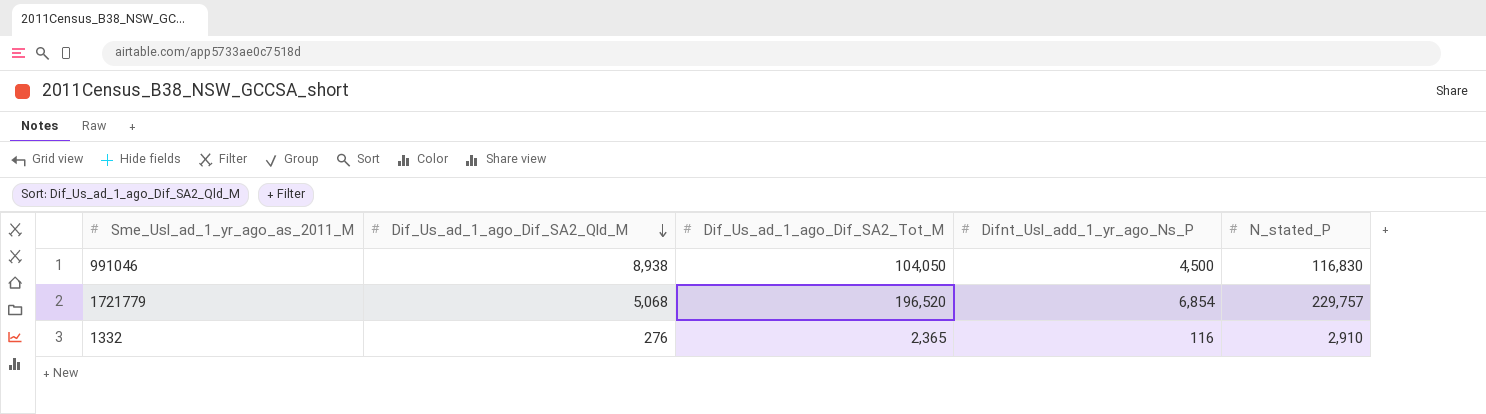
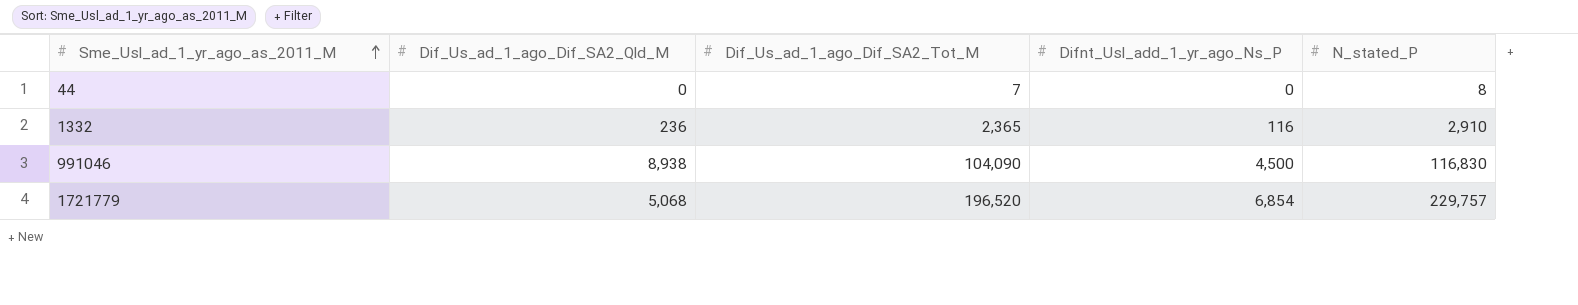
row order: Dif_Us_ad_1_ago_Dif_SA2_Qld_M descending -> Sme_Usl_ad_1_yr_ago_as_2011_M ascending
row 44: none -> 0 | 7 | 0 | 8
1332 | Dif_Us_ad_1_ago_Dif_SA2_Qld_M: 276 -> 236
991046 | Dif_Us_ad_1_ago_Dif_SA2_Tot_M: 104,050 -> 104,090

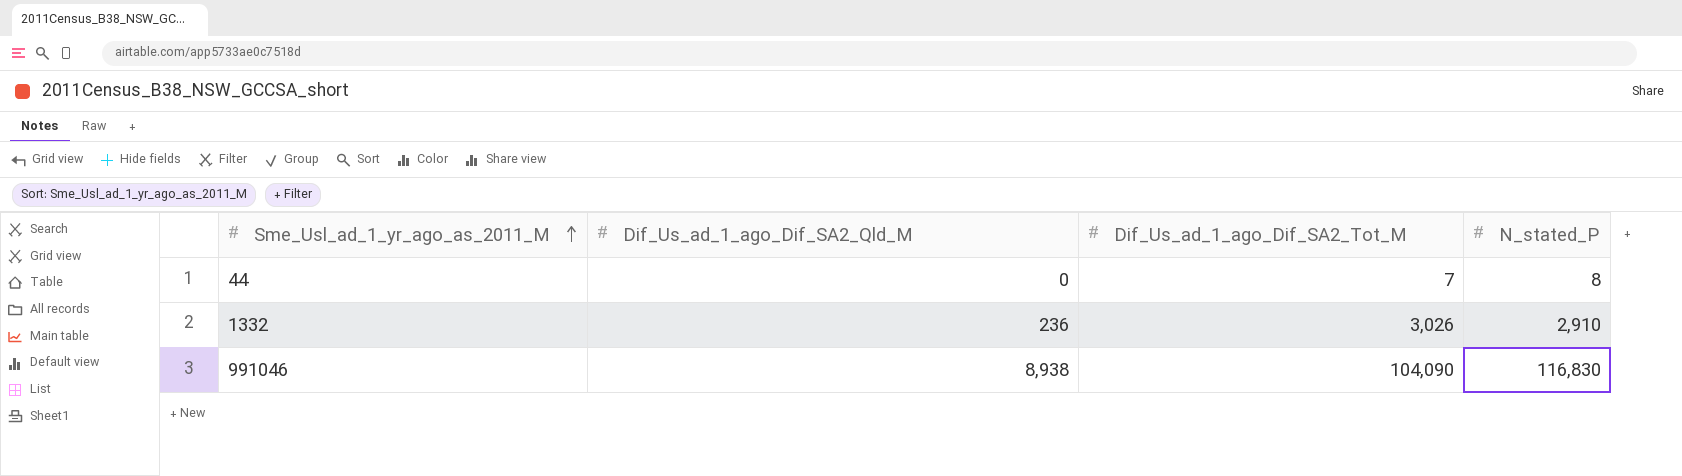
column Difnt_Usl_add_1_yr_ago_Ns_P | position: 4 -> none
row 1721779: 5,068 | 196,520 | 6,854 | 229,757 -> none
1332 | Dif_Us_ad_1_ago_Dif_SA2_Tot_M: 2,365 -> 3,026

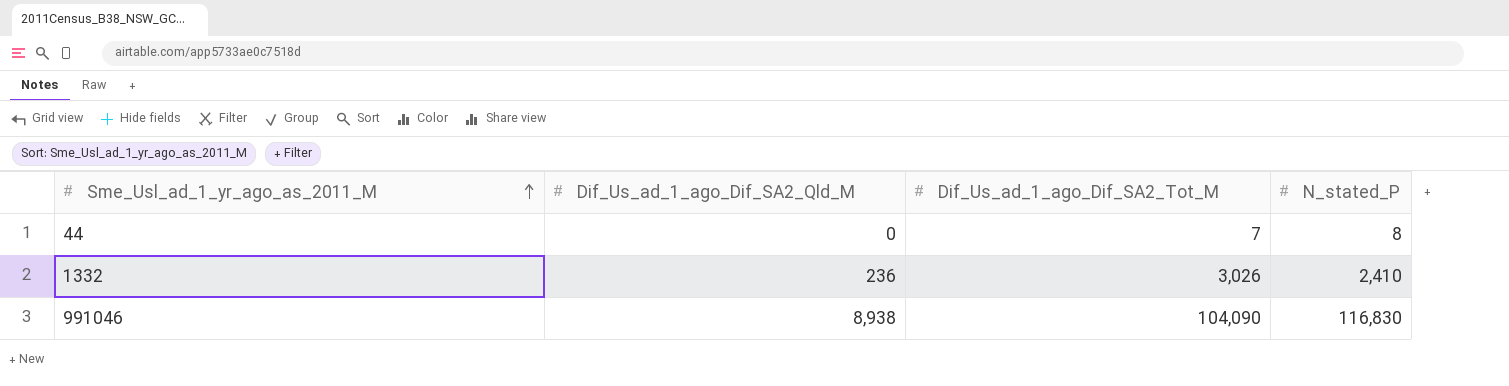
1332 | N_stated_P: 2,910 -> 2,410

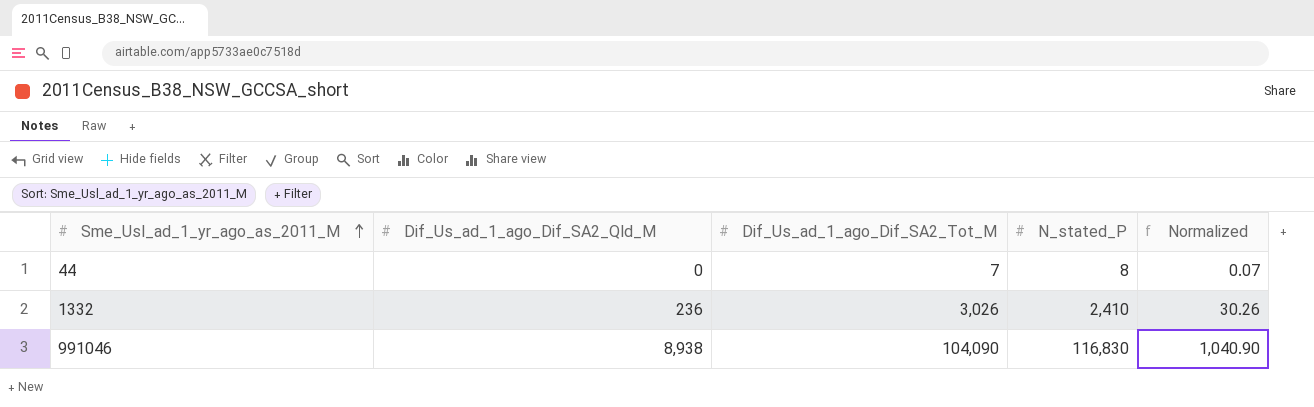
column Normalized | formula: none -> [Dif_Us_ad_1_ago_Dif_SA2_Tot_M] * 0.01

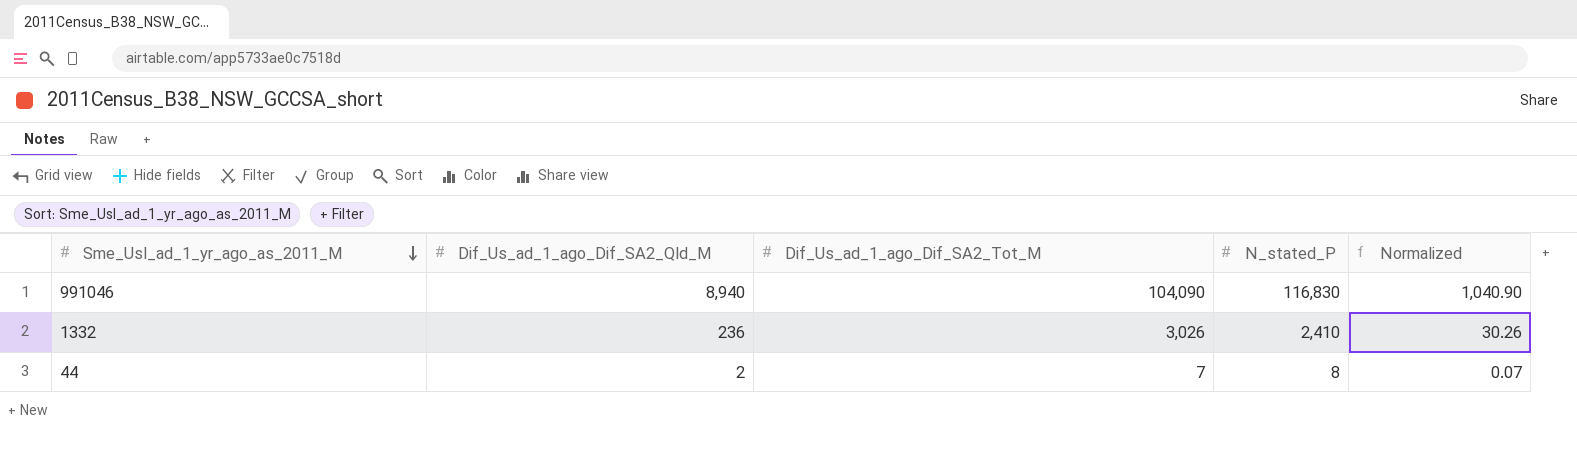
row order: Sme_Usl_ad_1_yr_ago_as_2011_M ascending -> Sme_Usl_ad_1_yr_ago_as_2011_M descending
991046 | Dif_Us_ad_1_ago_Dif_SA2_Qld_M: 8,938 -> 8,940
44 | Dif_Us_ad_1_ago_Dif_SA2_Qld_M: 0 -> 2

